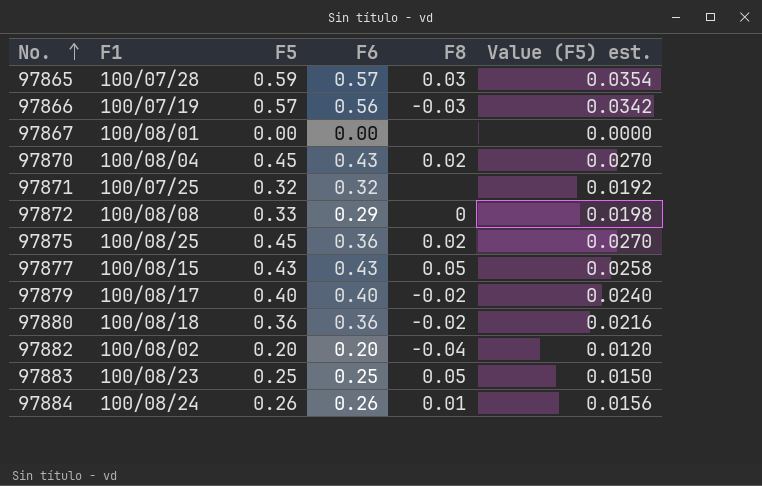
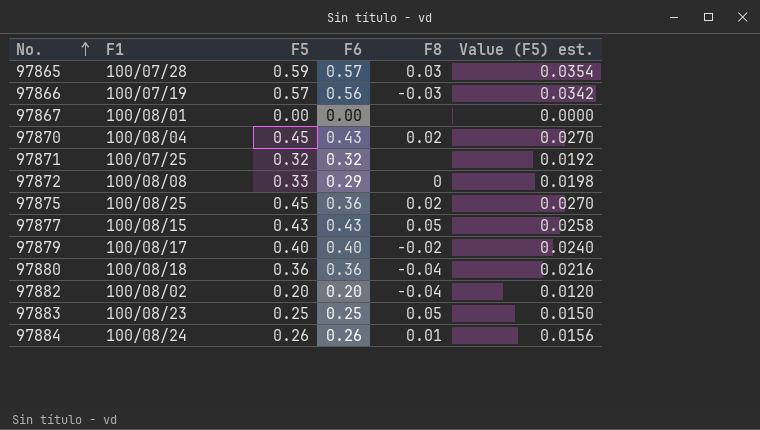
97880 | F8: -0.02 -> -0.04

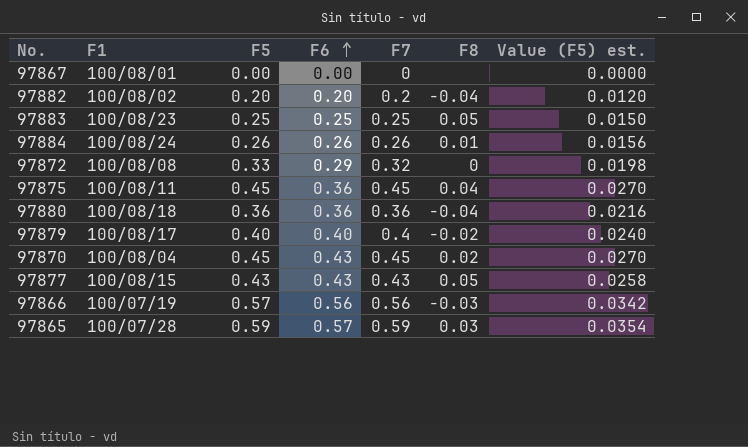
row order: No. ascending -> F6 ascending
column F7 | position: none -> 5
row 97871: 100/07/25 | 0.32 | 0.32 | none | 0.0192 -> none
97875 | F1: 100/08/25 -> 100/08/11
97875 | F8: 0.02 -> 0.04

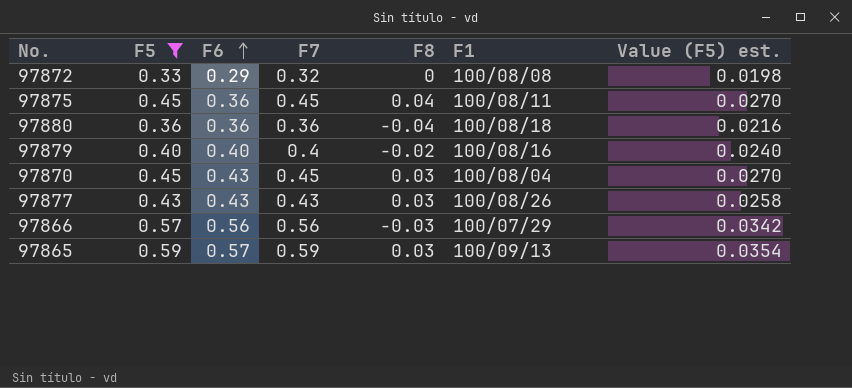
filter: none -> F5 >= 0.33
column F1 | position: 2 -> 6
97879 | F1: 100/08/17 -> 100/08/16
97870 | F8: 0.02 -> 0.03
97877 | F8: 0.05 -> 0.03
97877 | F1: 100/08/15 -> 100/08/26
97866 | F1: 100/07/19 -> 100/07/29
97865 | F1: 100/07/28 -> 100/09/13

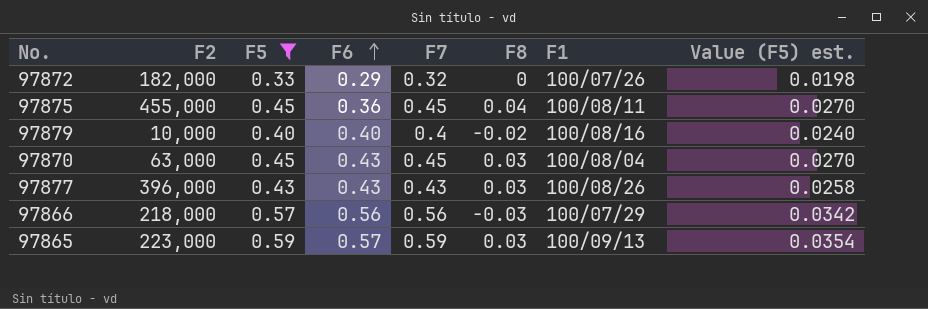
column F2 | position: none -> 2
row 97880: 0.36 | 0.36 | 0.36 | -0.04 | 100/08/18 | 0.0216 -> none
97872 | F1: 100/08/08 -> 100/07/26

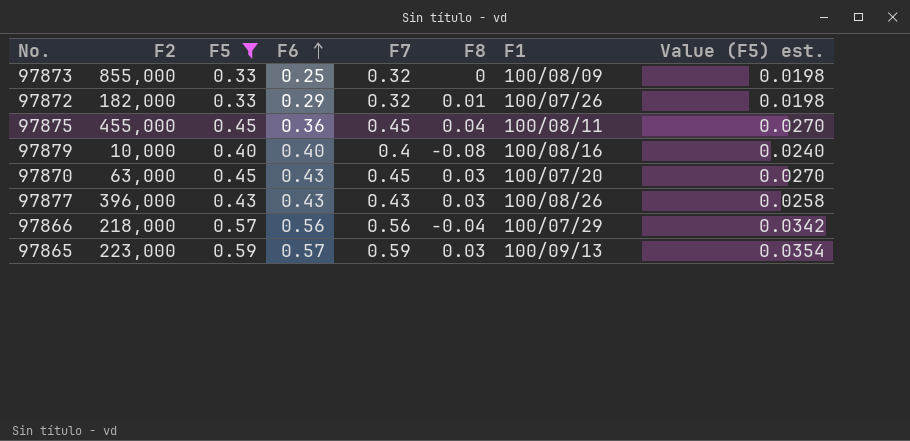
row 97873: none -> 855,000 | 0.33 | 0.25 | 0.32 | 0 | 100/08/09 | 0.0198
97872 | F8: 0 -> 0.01
97879 | F8: -0.02 -> -0.08
97870 | F1: 100/08/04 -> 100/07/20
97866 | F8: -0.03 -> -0.04

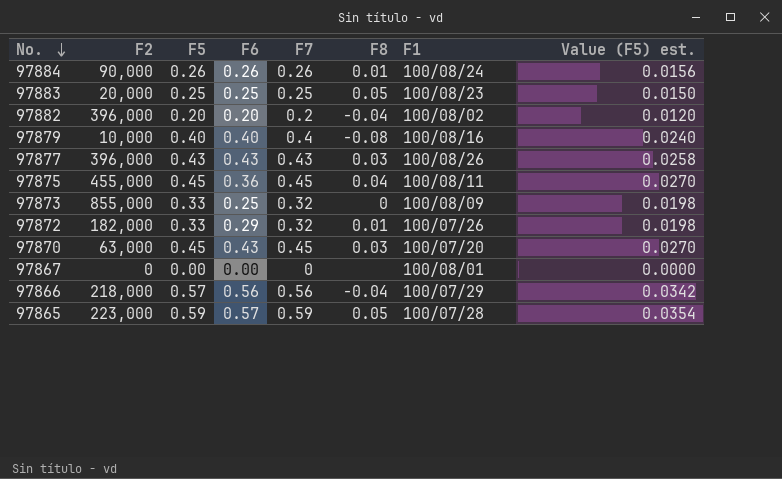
filter: F5 >= 0.33 -> none
row order: F6 ascending -> No. descending
97865 | F8: 0.03 -> 0.05
97865 | F1: 100/09/13 -> 100/07/28

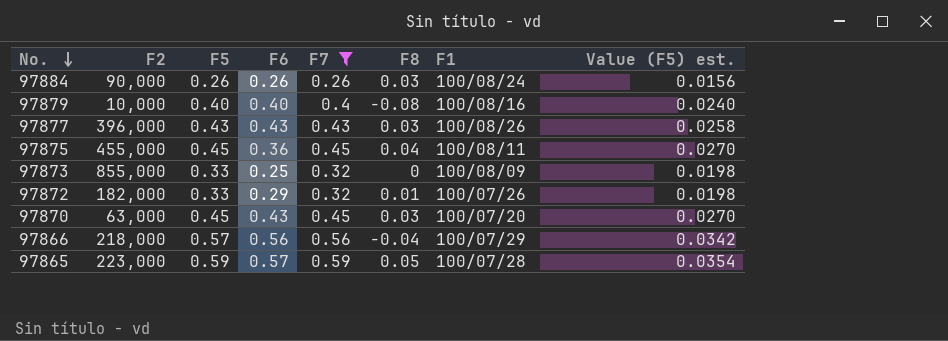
filter: none -> F7 >= 0.26
97884 | F8: 0.01 -> 0.03

